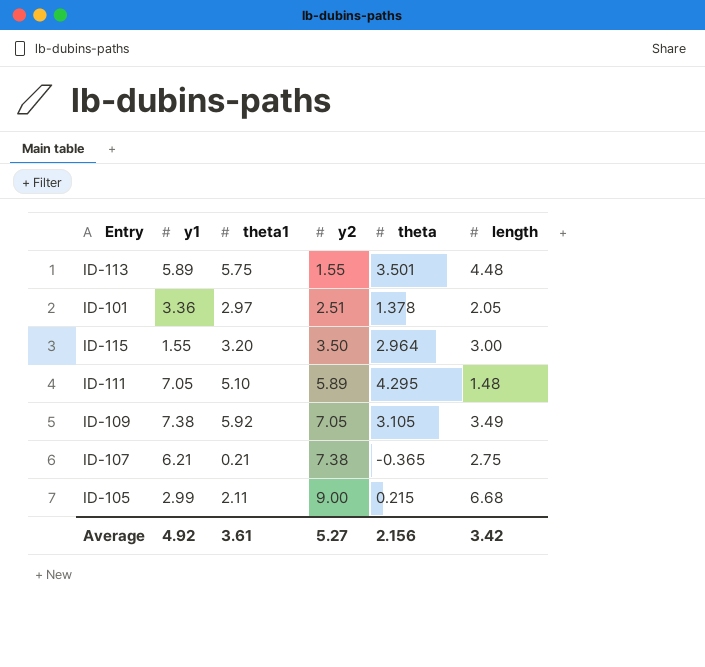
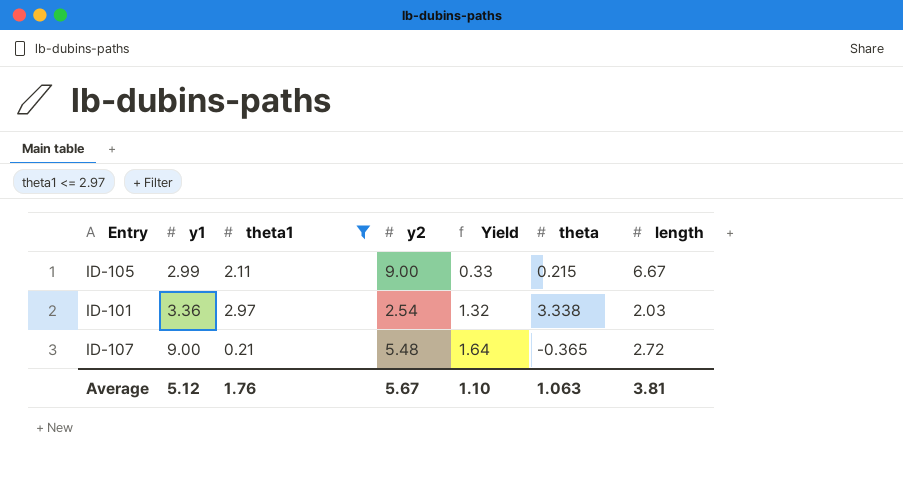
filter: none -> theta1 <= 2.97
row order: y2 ascending -> y1 ascending
column Yield | formula: none -> [y1] / [y2]
ID-105 | length: 6.68 -> 6.67
ID-101 | y2: 2.51 -> 2.54
ID-101 | theta: 1.378 -> 3.338
ID-101 | length: 2.05 -> 2.03
ID-107 | y1: 6.21 -> 9.00
ID-107 | y2: 7.38 -> 5.48
ID-107 | length: 2.75 -> 2.72
Average | y1: 4.92 -> 5.12
Average | theta1: 3.61 -> 1.76
Average | y2: 5.27 -> 5.67
Average | theta: 2.156 -> 1.063
Average | length: 3.42 -> 3.81

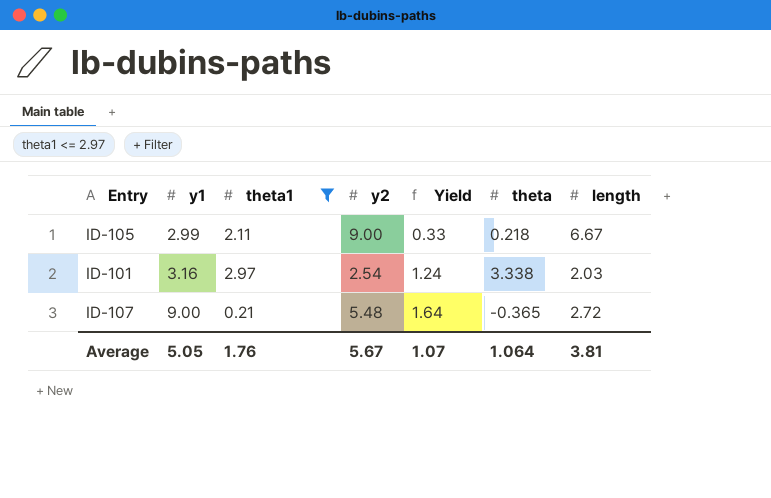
ID-105 | theta: 0.215 -> 0.218
ID-101 | y1: 3.36 -> 3.16
ID-101 | Yield: 1.32 -> 1.24
Average | y1: 5.12 -> 5.05
Average | Yield: 1.10 -> 1.07
Average | theta: 1.063 -> 1.064

